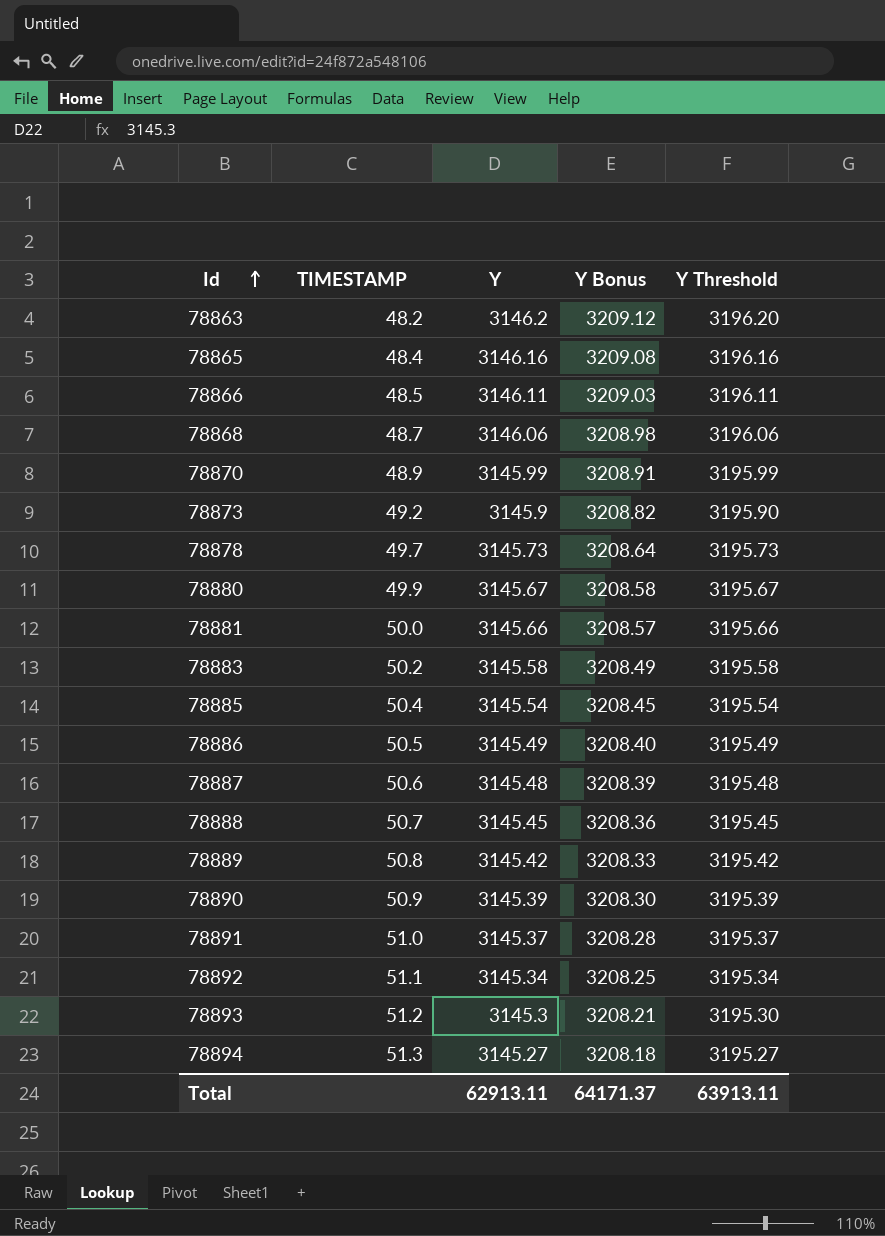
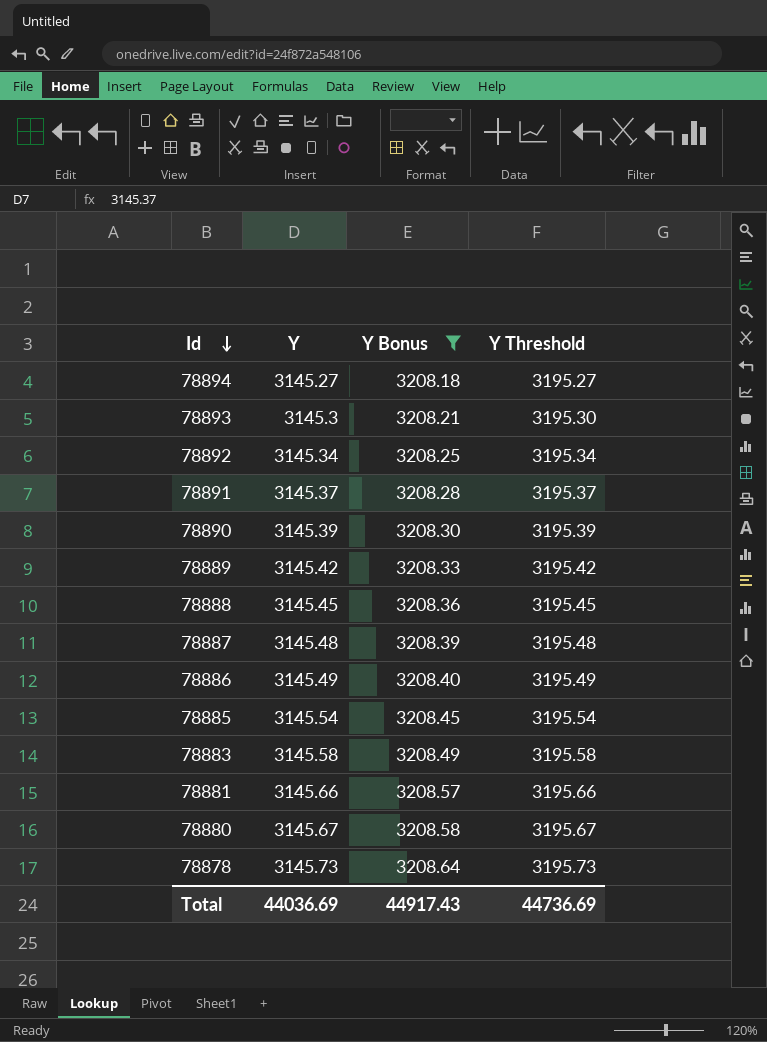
filter: none -> Y Bonus <= 3208.64
row order: Id ascending -> Id descending
column TIMESTAMP | position: 2 -> none
Total | Y: 62913.11 -> 44036.69
Total | Y Bonus: 64171.37 -> 44917.43
Total | Y Threshold: 63913.11 -> 44736.69

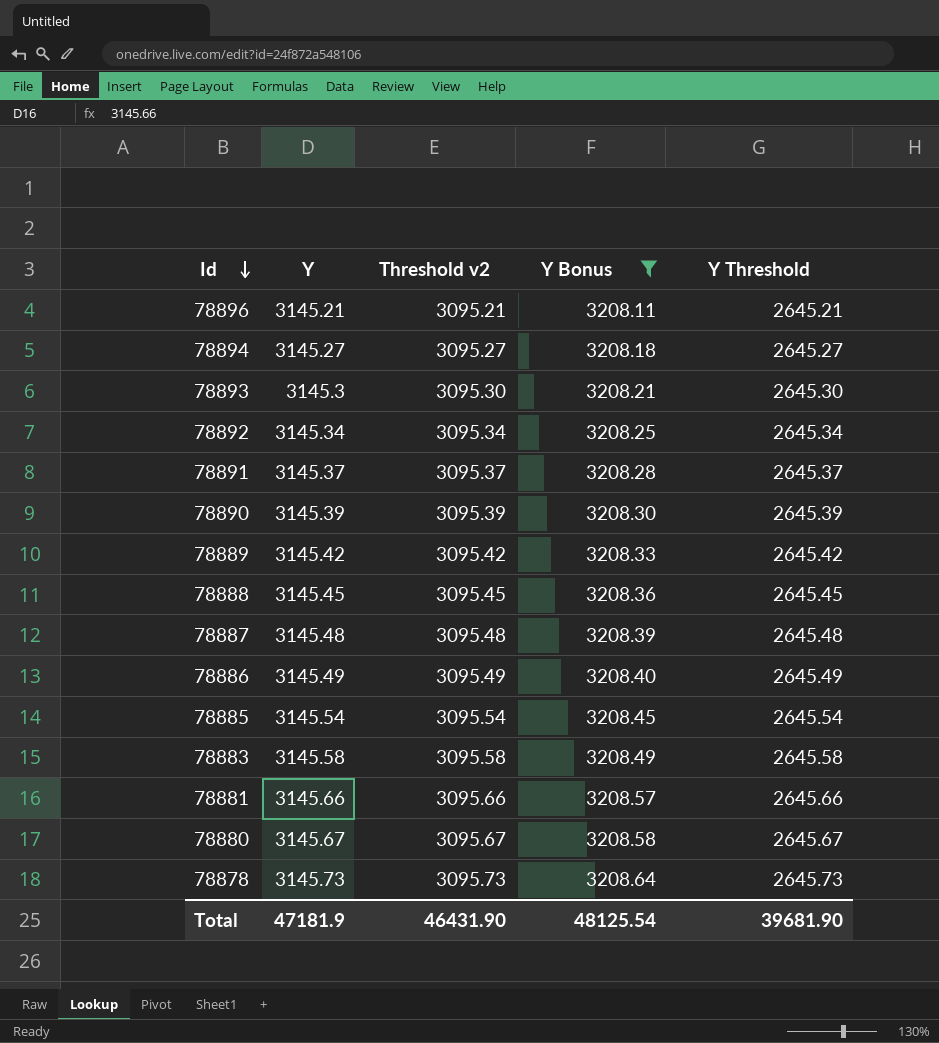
column Threshold v2 | formula: none -> [Y] - 50
column Y Threshold | formula: [Y] + 50 -> [Y] - 500
row 78896: none -> 3145.21 | 3095.21 | 3208.11 | 2645.21
Total | Y: 44036.69 -> 47181.9
Total | Y Bonus: 44917.43 -> 48125.54
Total | Y Threshold: 44736.69 -> 39681.90

